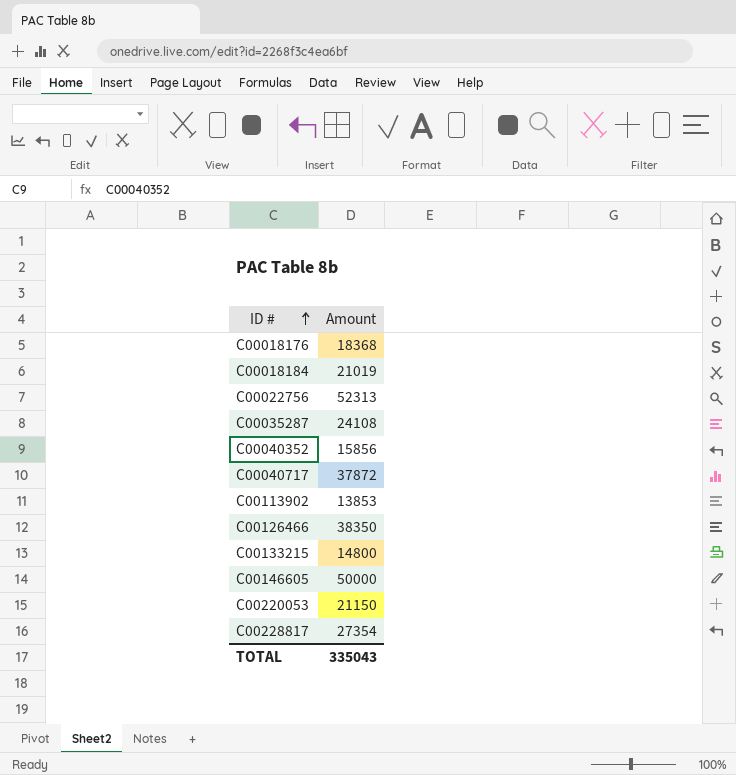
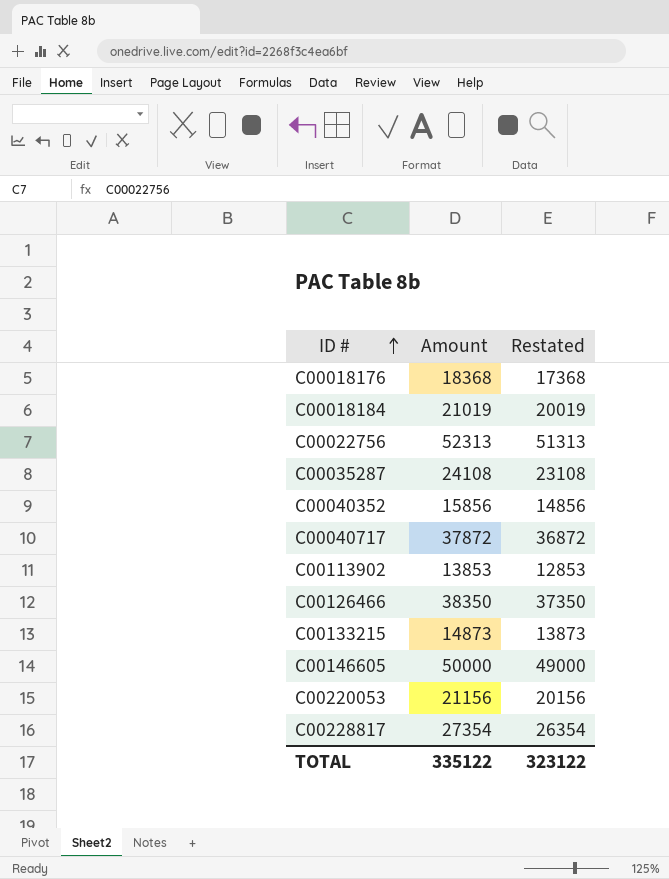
column Restated | formula: none -> [Amount] - 1000
C00133215 | Amount: 14800 -> 14873
C00220053 | Amount: 21150 -> 21156
TOTAL | Amount: 335043 -> 335122

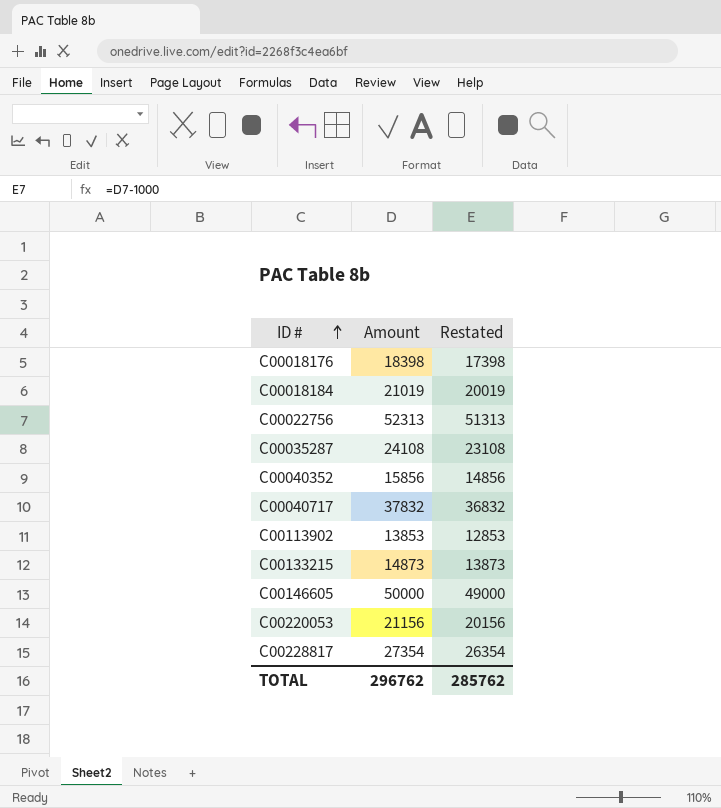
row C00126466: 38350 | 37350 -> none
C00018176 | Amount: 18368 -> 18398
C00018176 | Restated: 17368 -> 17398
C00040717 | Amount: 37872 -> 37832
C00040717 | Restated: 36872 -> 36832
TOTAL | Amount: 335122 -> 296762
TOTAL | Restated: 323122 -> 285762

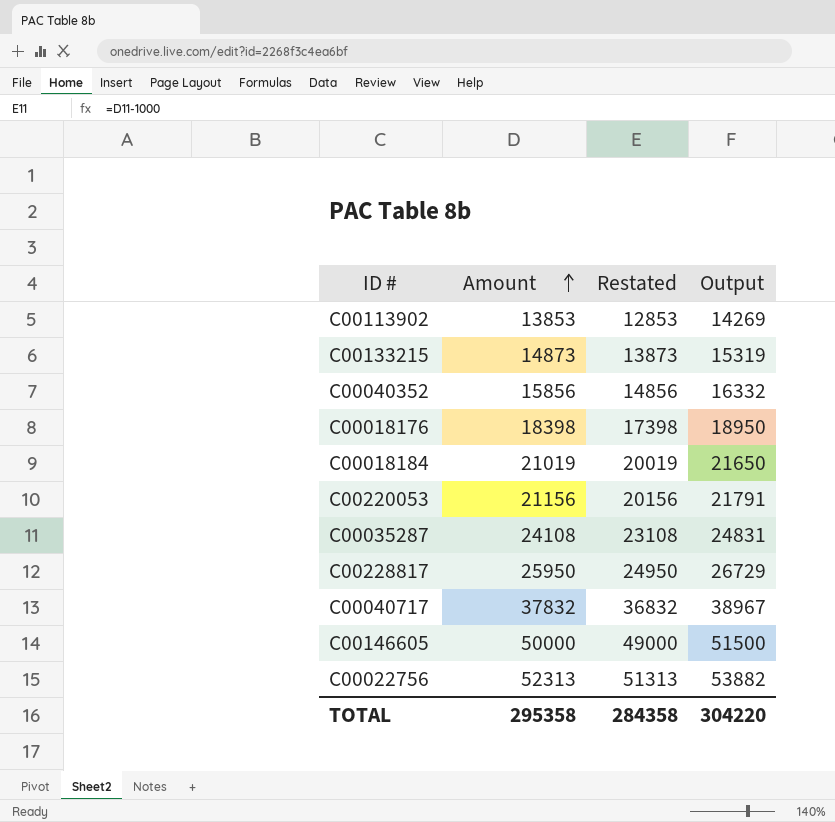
row order: ID # ascending -> Amount ascending
column Output | formula: none -> [Amount] * 1.03
C00228817 | Amount: 27354 -> 25950
C00228817 | Restated: 26354 -> 24950
TOTAL | Amount: 296762 -> 295358
TOTAL | Restated: 285762 -> 284358

